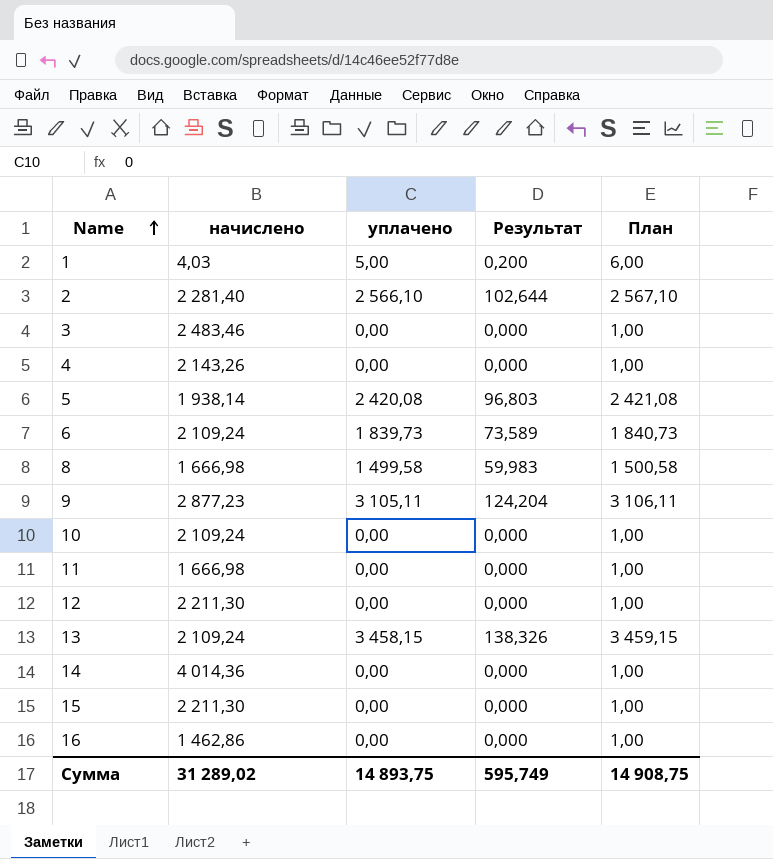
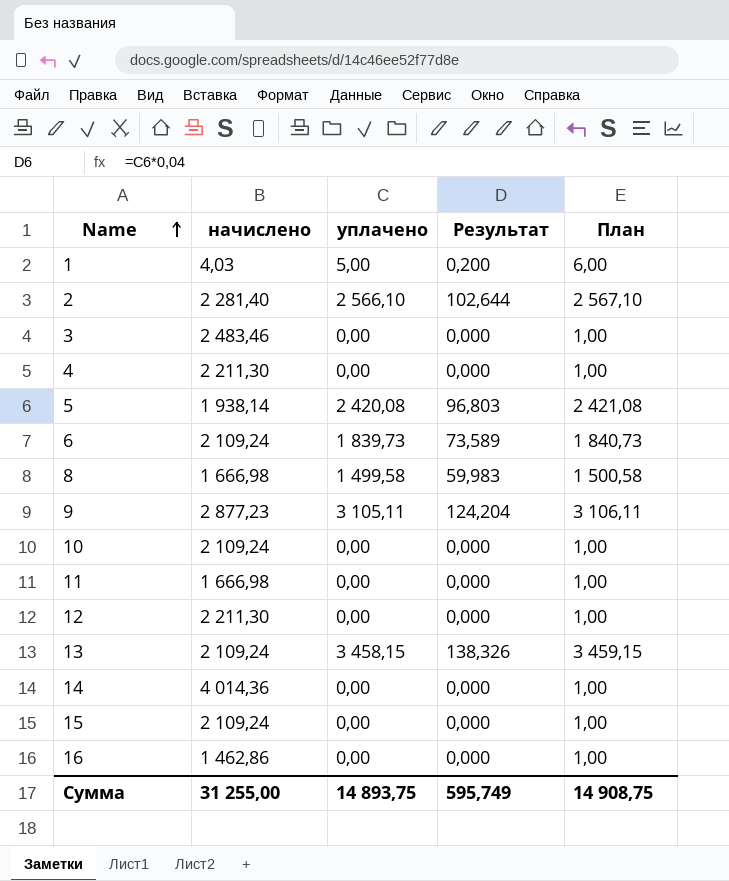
4 | начислено: 2 143,26 -> 2 211,30
15 | начислено: 2 211,30 -> 2 109,24
Сумма | начислено: 31 289,02 -> 31 255,00

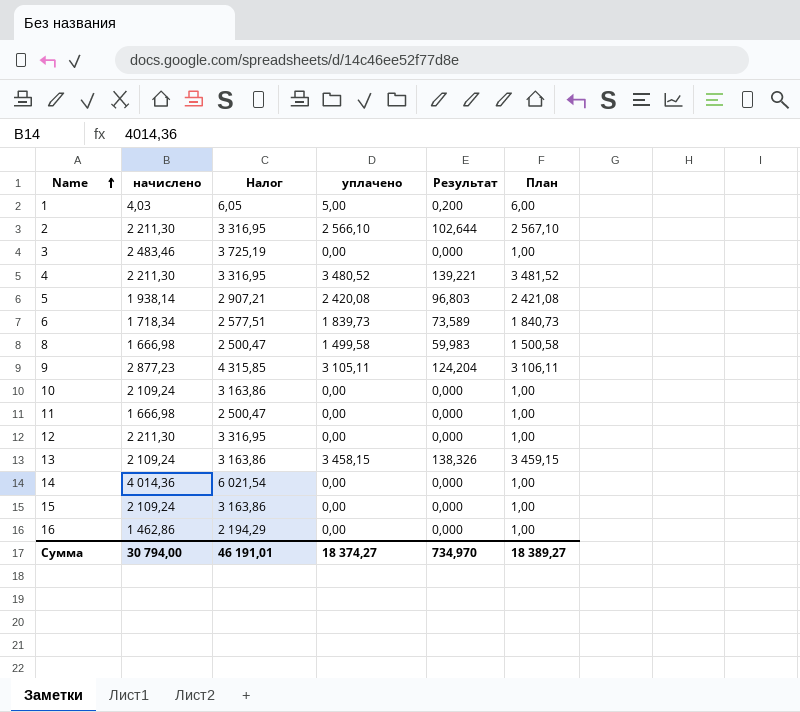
column Налог | formula: none -> [начислено] * 1,5
2 | начислено: 2 281,40 -> 2 211,30
4 | уплачено: 0,00 -> 3 480,52
4 | Результат: 0,000 -> 139,221
4 | План: 1,00 -> 3 481,52
6 | начислено: 2 109,24 -> 1 718,34
Сумма | начислено: 31 255,00 -> 30 794,00
Сумма | уплачено: 14 893,75 -> 18 374,27
Сумма | Результат: 595,749 -> 734,970
Сумма | План: 14 908,75 -> 18 389,27

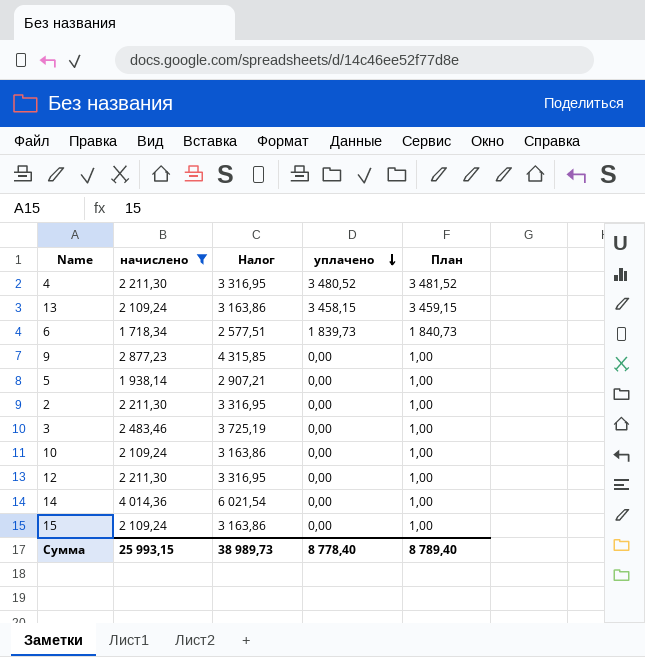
filter: none -> начислено >= 1 718,34
row order: Name ascending -> уплачено descending
column Результат | formula: [уплачено] * 0,04 -> none
9 | уплачено: 3 105,11 -> 0,00
9 | План: 3 106,11 -> 1,00
5 | уплачено: 2 420,08 -> 0,00
5 | План: 2 421,08 -> 1,00
2 | уплачено: 2 566,10 -> 0,00
2 | План: 2 567,10 -> 1,00
Сумма | начислено: 30 794,00 -> 25 993,15
Сумма | Налог: 46 191,01 -> 38 989,73
Сумма | уплачено: 18 374,27 -> 8 778,40
Сумма | План: 18 389,27 -> 8 789,40

